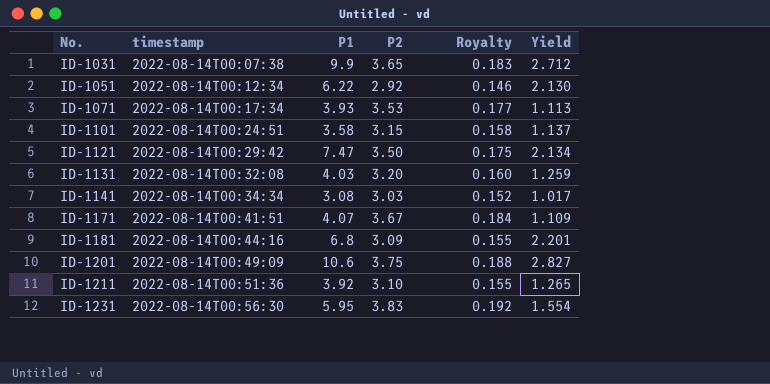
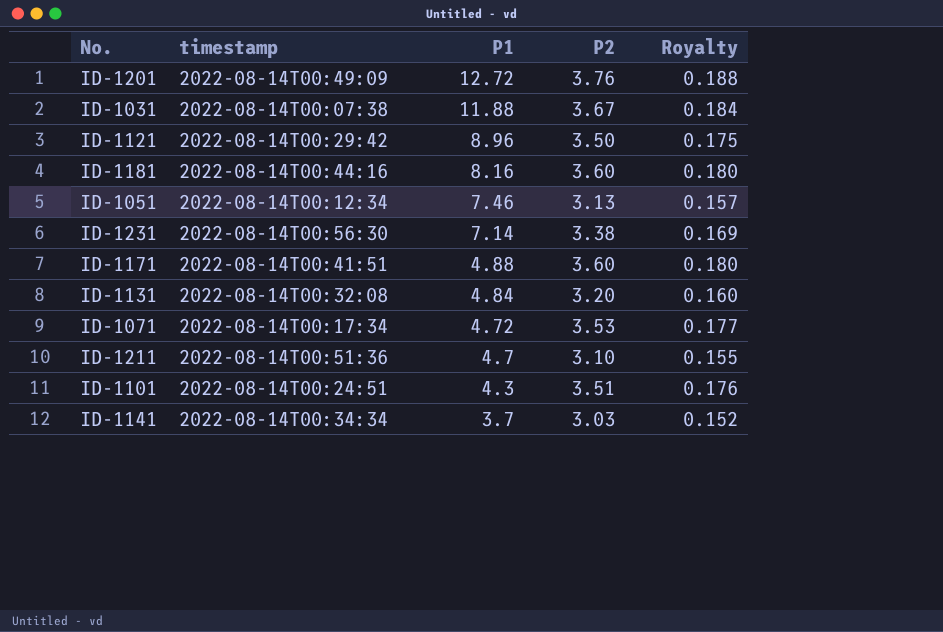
row order: No. ascending -> P1 descending
column Yield | formula: [P1] / [P2] -> none
ID-1201 | P1: 10.6 -> 12.72
ID-1201 | P2: 3.75 -> 3.76
ID-1031 | P1: 9.9 -> 11.88
ID-1031 | P2: 3.65 -> 3.67
ID-1031 | Royalty: 0.183 -> 0.184
ID-1121 | P1: 7.47 -> 8.96
ID-1181 | P1: 6.8 -> 8.16
ID-1181 | P2: 3.09 -> 3.60
ID-1181 | Royalty: 0.155 -> 0.180
ID-1051 | P1: 6.22 -> 7.46
ID-1051 | P2: 2.92 -> 3.13
ID-1051 | Royalty: 0.146 -> 0.157
ID-1231 | P1: 5.95 -> 7.14
ID-1231 | P2: 3.83 -> 3.38
ID-1231 | Royalty: 0.192 -> 0.169
ID-1171 | P1: 4.07 -> 4.88
ID-1171 | P2: 3.67 -> 3.60
ID-1171 | Royalty: 0.184 -> 0.180
ID-1131 | P1: 4.03 -> 4.84
ID-1071 | P1: 3.93 -> 4.72
ID-1211 | P1: 3.92 -> 4.7
ID-1101 | P1: 3.58 -> 4.3
ID-1101 | P2: 3.15 -> 3.51
ID-1101 | Royalty: 0.158 -> 0.176
ID-1141 | P1: 3.08 -> 3.7

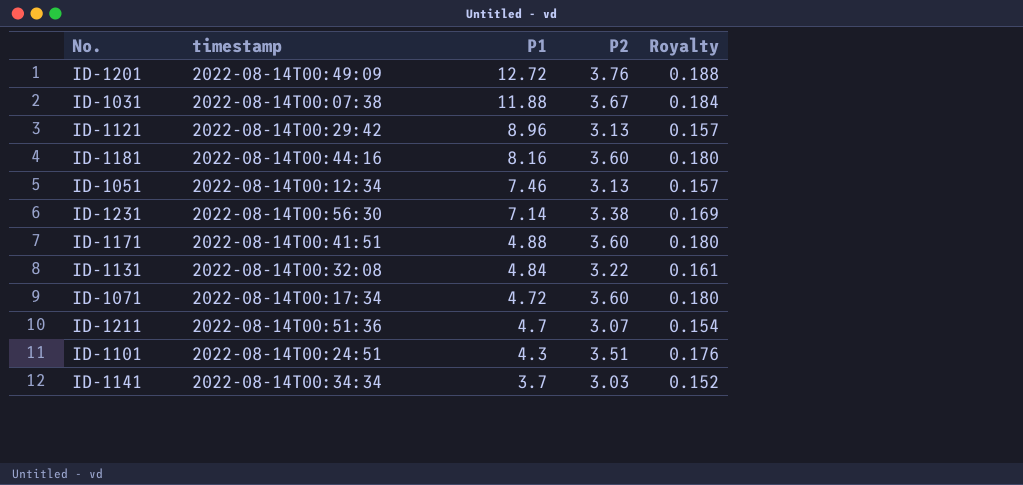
ID-1121 | P2: 3.50 -> 3.13
ID-1121 | Royalty: 0.175 -> 0.157
ID-1131 | P2: 3.20 -> 3.22
ID-1131 | Royalty: 0.160 -> 0.161
ID-1071 | P2: 3.53 -> 3.60
ID-1071 | Royalty: 0.177 -> 0.180
ID-1211 | P2: 3.10 -> 3.07
ID-1211 | Royalty: 0.155 -> 0.154

